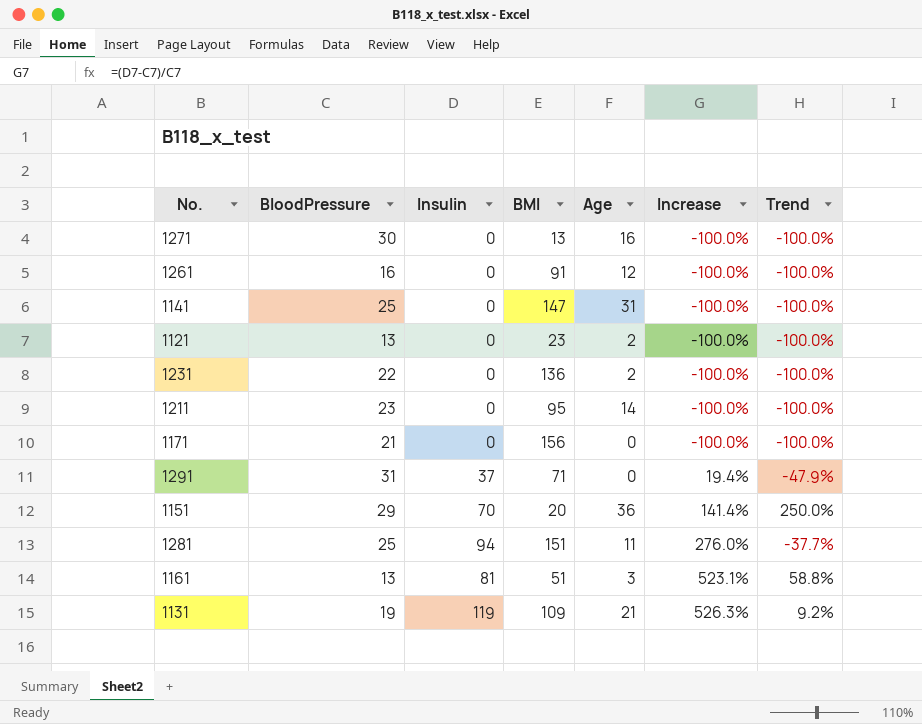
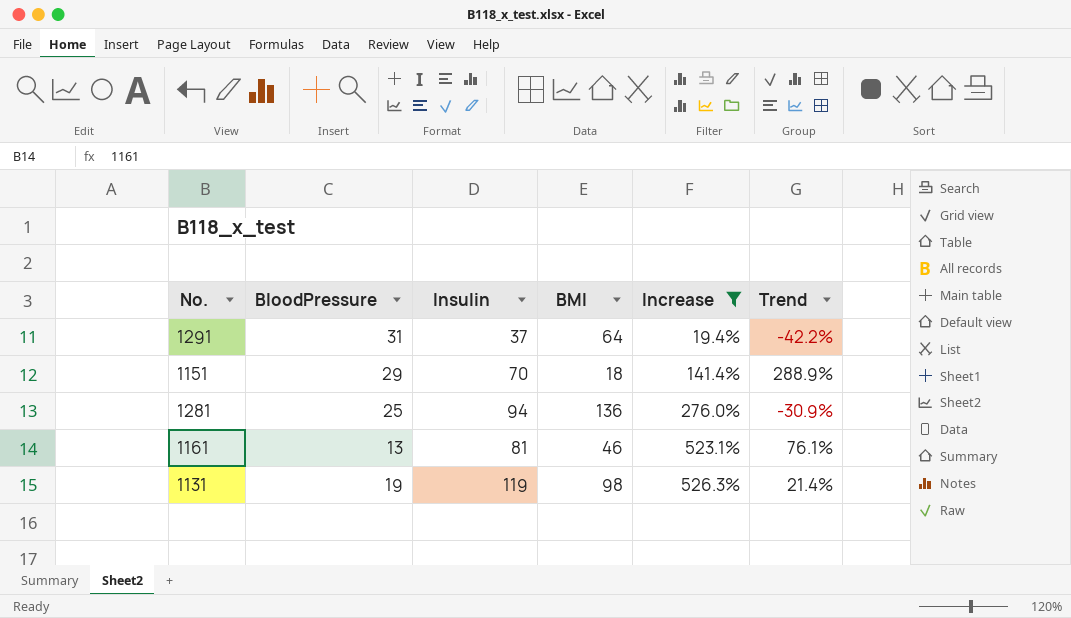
filter: none -> Increase != -100.0%
column Age | position: 5 -> none
1291 | BMI: 71 -> 64
1291 | Trend: -47.9% -> -42.2%
1151 | BMI: 20 -> 18
1151 | Trend: 250.0% -> 288.9%
1281 | BMI: 151 -> 136
1281 | Trend: -37.7% -> -30.9%
1161 | BMI: 51 -> 46
1161 | Trend: 58.8% -> 76.1%
1131 | BMI: 109 -> 98
1131 | Trend: 9.2% -> 21.4%

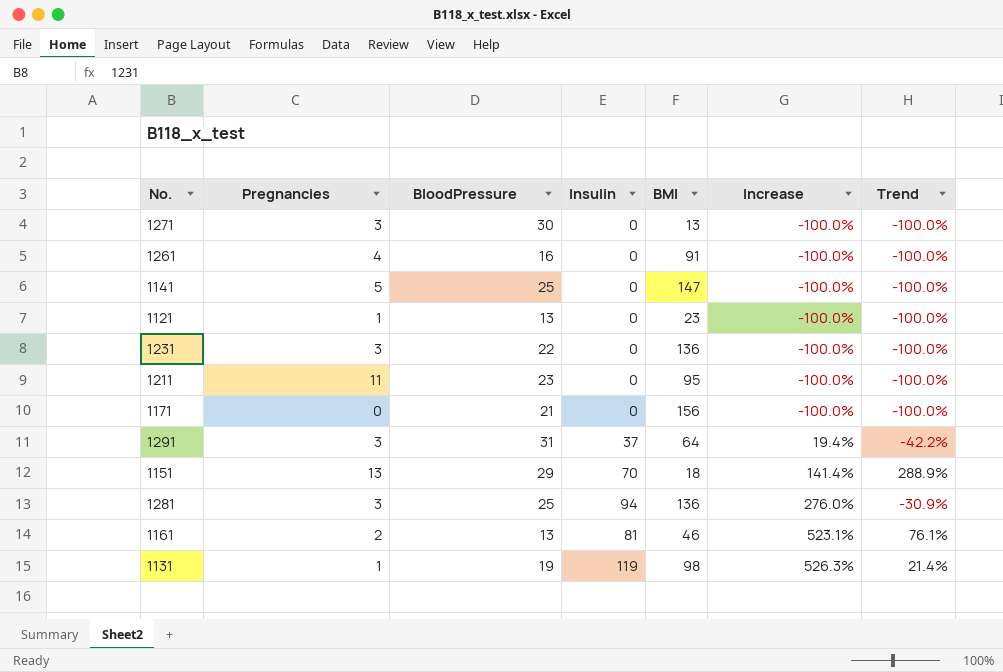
filter: Increase != -100.0% -> none
column Pregnancies | position: none -> 2

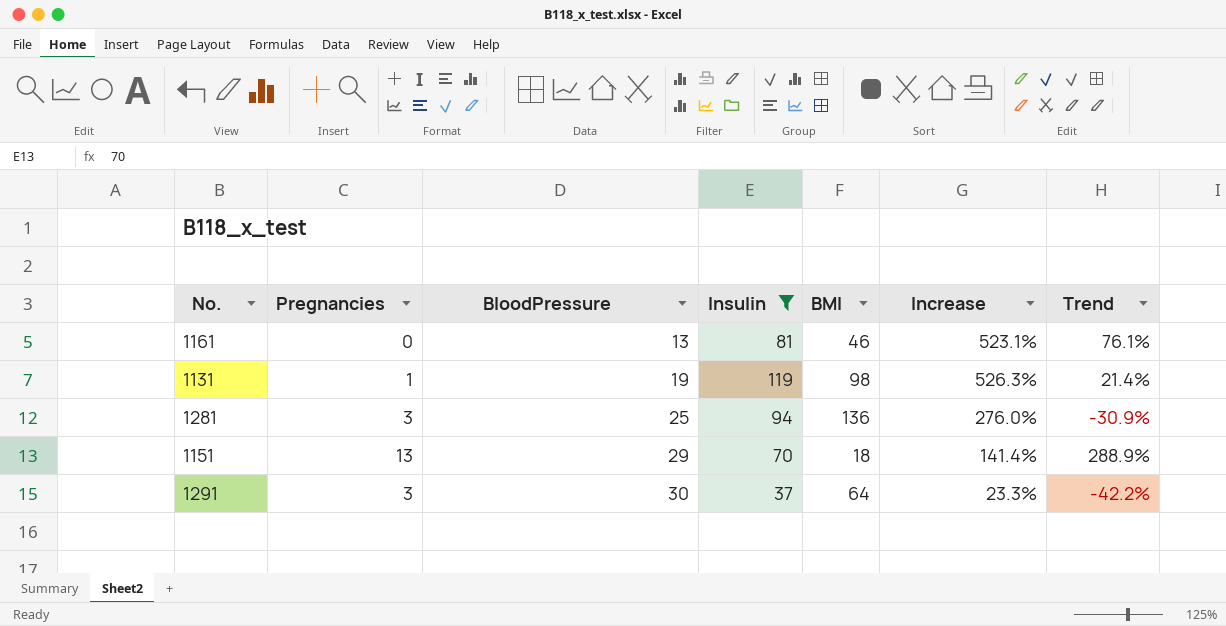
filter: none -> Insulin != 0
row order: Increase ascending -> BloodPressure ascending
1161 | Pregnancies: 2 -> 0
1291 | BloodPressure: 31 -> 30
1291 | Increase: 19.4% -> 23.3%

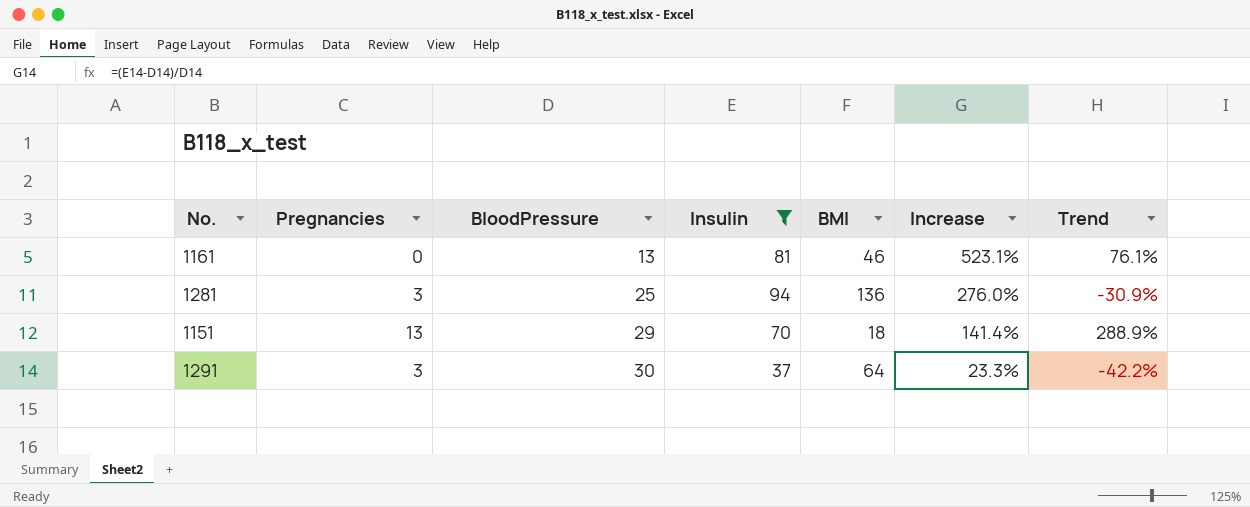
row 1131: 1 | 19 | 119 | 98 | 526.3% | 21.4% -> none

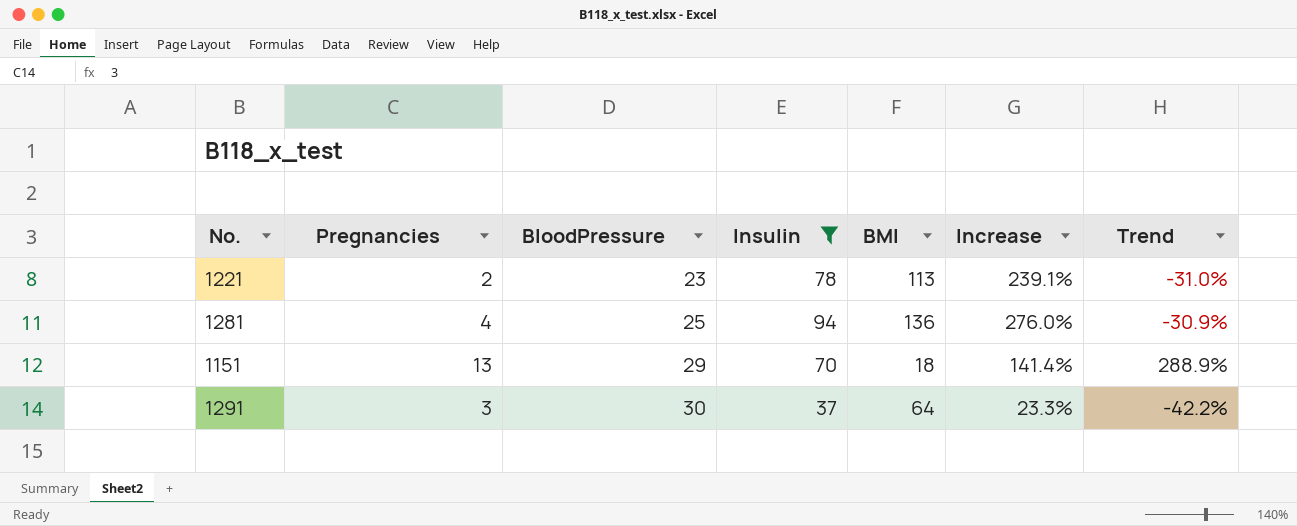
row 1161: 0 | 13 | 81 | 46 | 523.1% | 76.1% -> none
row 1221: none -> 2 | 23 | 78 | 113 | 239.1% | -31.0%
1281 | Pregnancies: 3 -> 4

